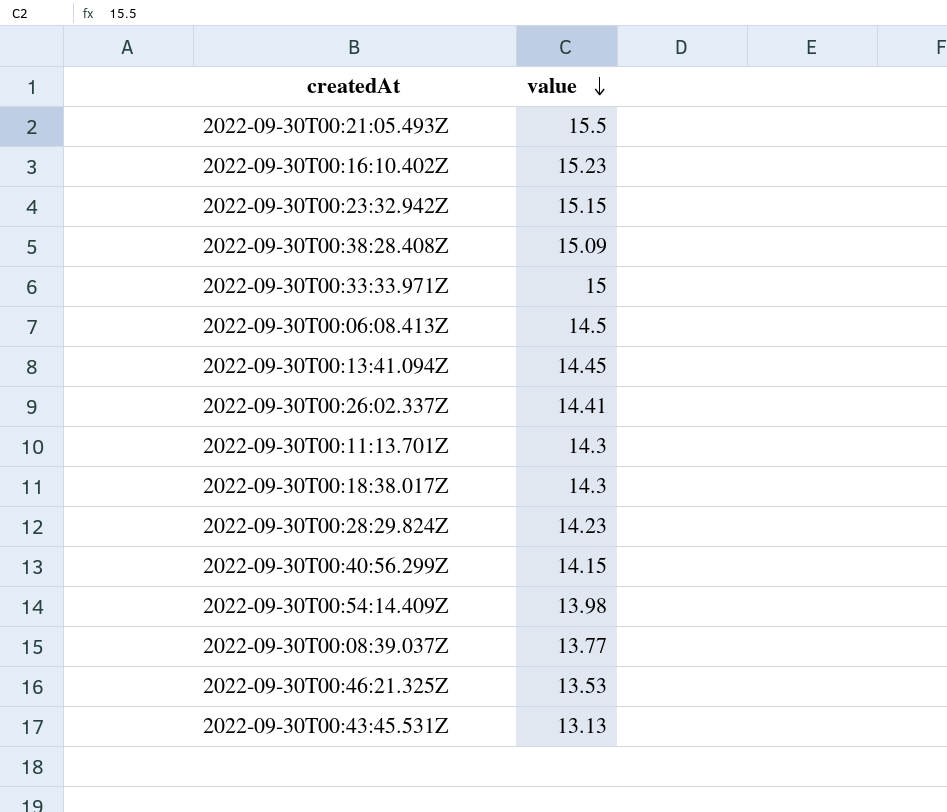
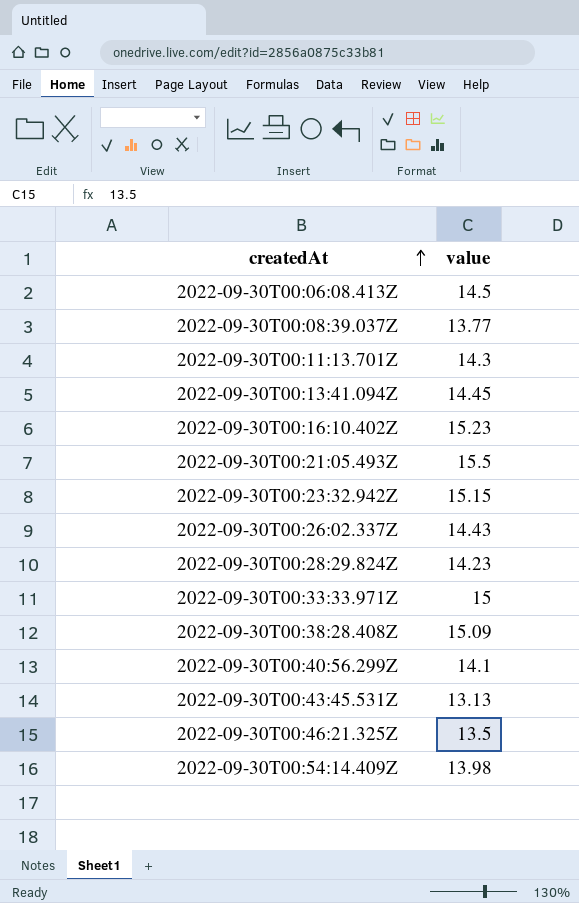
row order: value descending -> createdAt ascending
row 2022-09-30T00:18:38.017Z: 14.3 -> none
2022-09-30T00:26:02.337Z | value: 14.41 -> 14.43
2022-09-30T00:40:56.299Z | value: 14.15 -> 14.1
2022-09-30T00:46:21.325Z | value: 13.53 -> 13.5

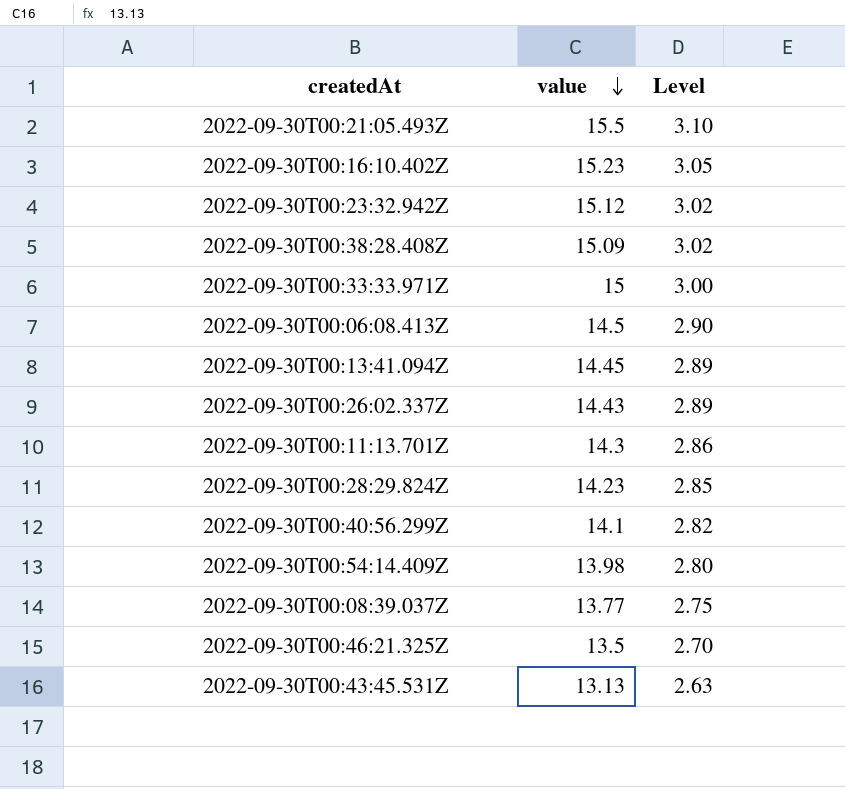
row order: createdAt ascending -> value descending
column Level | formula: none -> [value] * 0.2
2022-09-30T00:23:32.942Z | value: 15.15 -> 15.12

